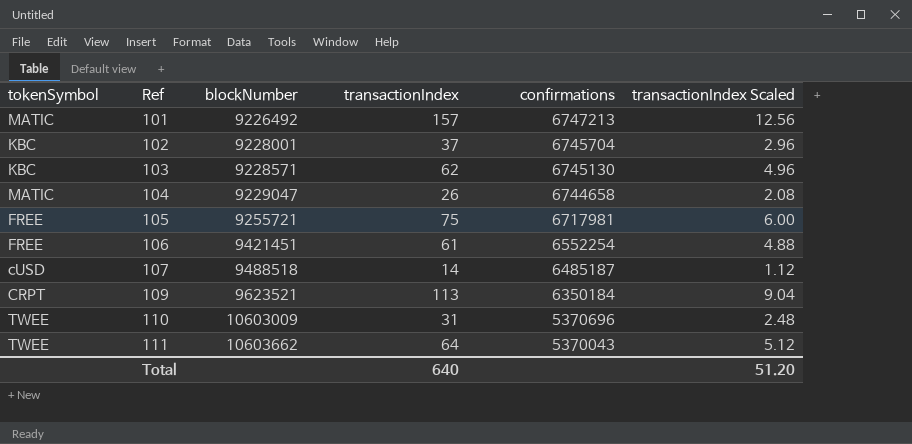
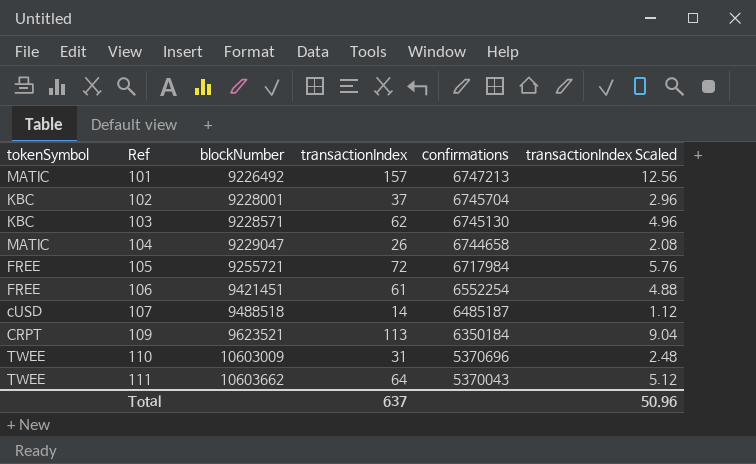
105 | transactionIndex: 75 -> 72
105 | confirmations: 6717981 -> 6717984
105 | transactionIndex Scaled: 6.00 -> 5.76
Total | transactionIndex: 640 -> 637
Total | transactionIndex Scaled: 51.20 -> 50.96

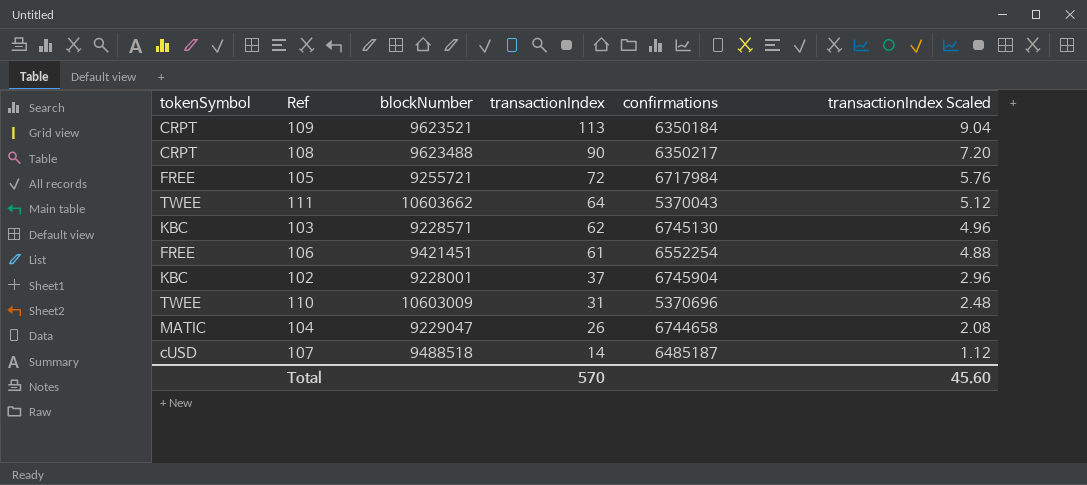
row order: Ref ascending -> transactionIndex descending
row 101: MATIC | 9226492 | 157 | 6747213 | 12.56 -> none
row 108: none -> CRPT | 9623488 | 90 | 6350217 | 7.20
102 | confirmations: 6745704 -> 6745904
Total | transactionIndex: 637 -> 570
Total | transactionIndex Scaled: 50.96 -> 45.60

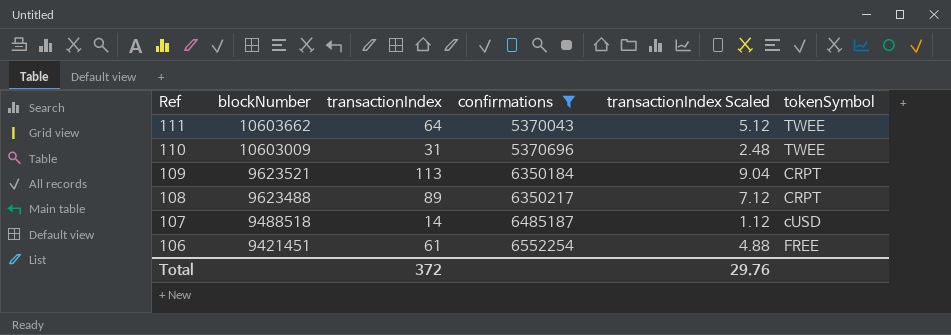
filter: none -> confirmations <= 6552254
row order: transactionIndex descending -> Ref descending
column tokenSymbol | position: 1 -> 6
108 | transactionIndex: 90 -> 89
108 | transactionIndex Scaled: 7.20 -> 7.12
Total | transactionIndex: 570 -> 372
Total | transactionIndex Scaled: 45.60 -> 29.76

